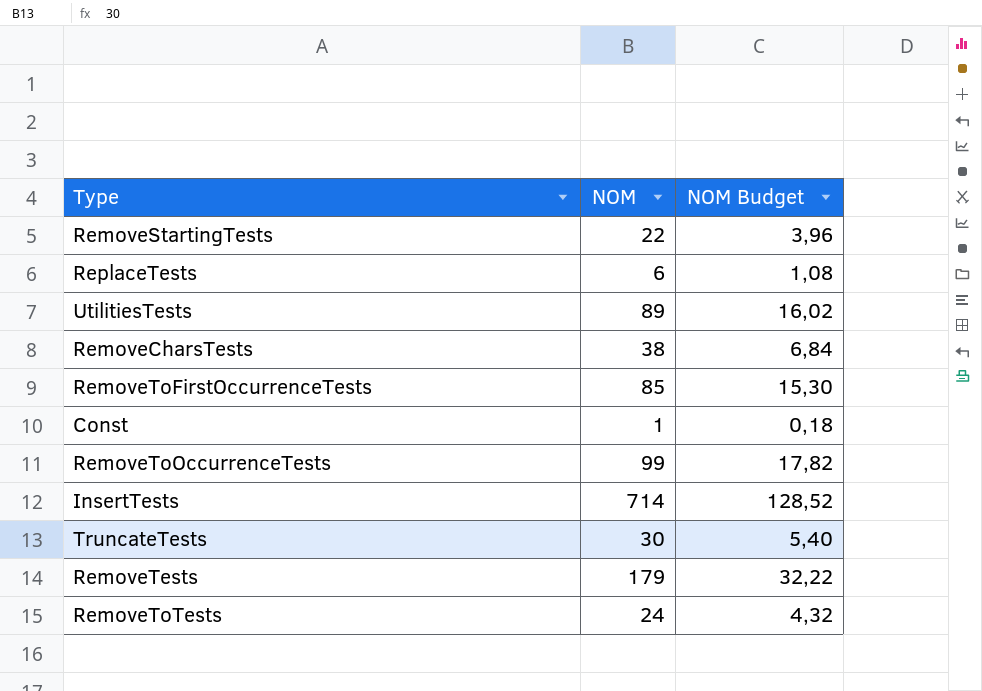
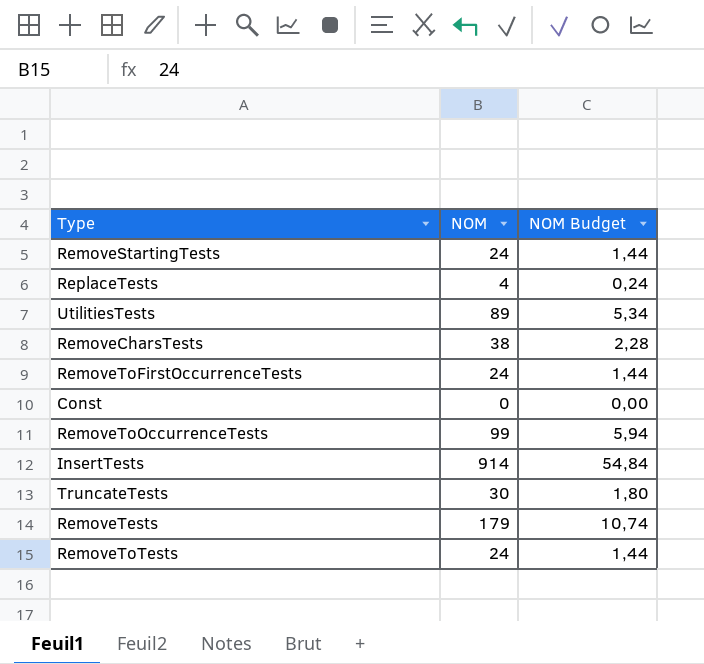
column NOM Budget | formula: [NOM] * 0,18 -> [NOM] * 0,06
RemoveStartingTests | NOM: 22 -> 24
ReplaceTests | NOM: 6 -> 4
RemoveToFirstOccurrenceTests | NOM: 85 -> 24
Const | NOM: 1 -> 0
InsertTests | NOM: 714 -> 914

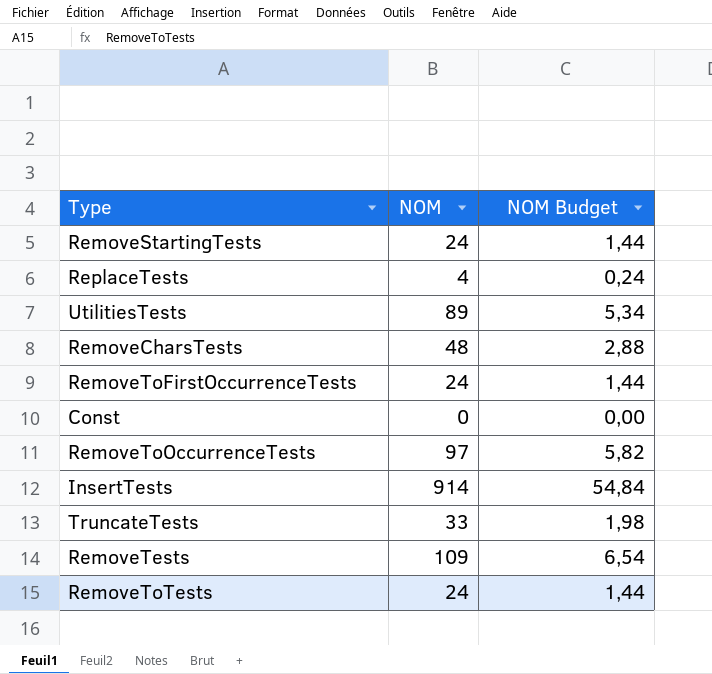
RemoveCharsTests | NOM: 38 -> 48
RemoveCharsTests | NOM Budget: 2,28 -> 2,88
RemoveToOccurrenceTests | NOM: 99 -> 97
RemoveToOccurrenceTests | NOM Budget: 5,94 -> 5,82
TruncateTests | NOM: 30 -> 33
TruncateTests | NOM Budget: 1,80 -> 1,98
RemoveTests | NOM: 179 -> 109
RemoveTests | NOM Budget: 10,74 -> 6,54

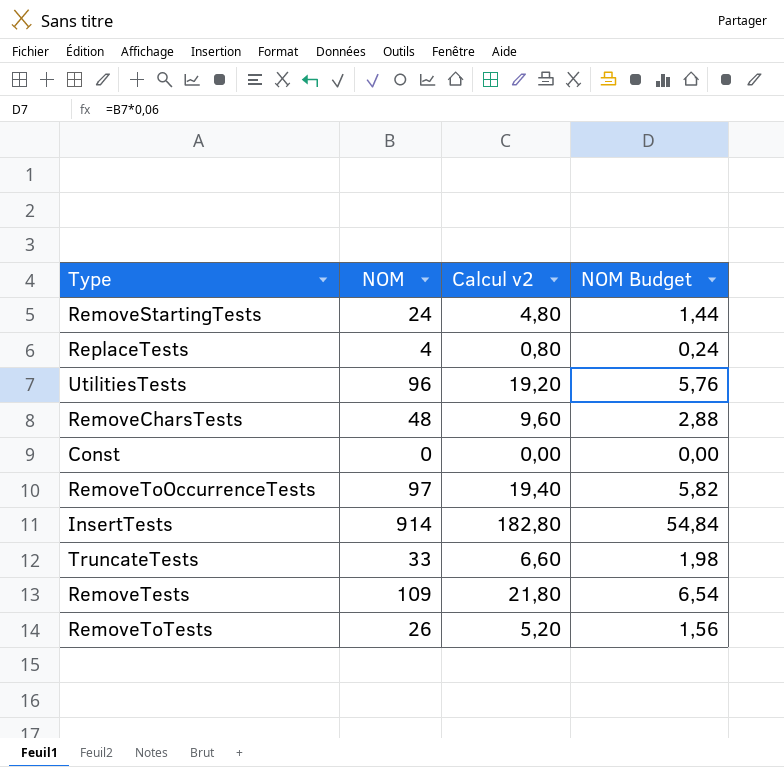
column Calcul v2 | formula: none -> [NOM] * 0,2
row RemoveToFirstOccurrenceTests: 24 | 1,44 -> none
UtilitiesTests | NOM: 89 -> 96
UtilitiesTests | NOM Budget: 5,34 -> 5,76
RemoveToTests | NOM: 24 -> 26
RemoveToTests | NOM Budget: 1,44 -> 1,56

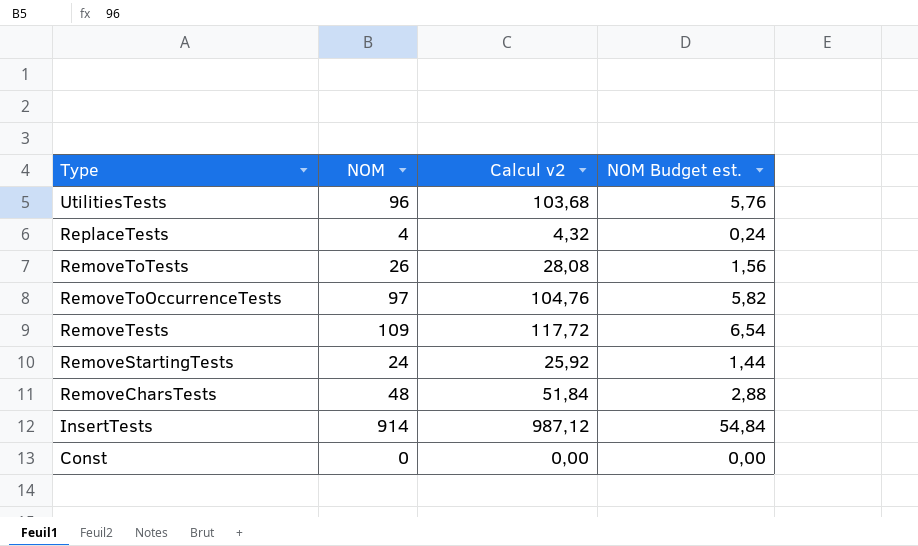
row order: none -> Type descending
column Calcul v2 | formula: [NOM] * 0,2 -> [NOM] * 1,08
column name: NOM Budget -> NOM Budget est.
row TruncateTests: 33 | 6,60 | 1,98 -> none

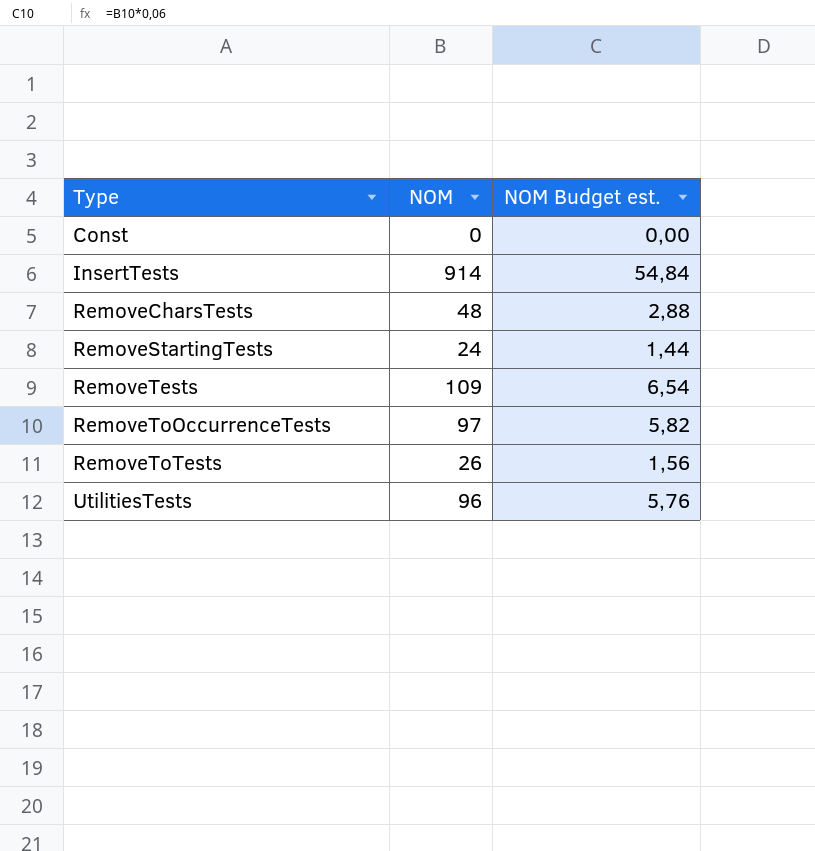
row order: Type descending -> Type ascending
column Calcul v2 | formula: [NOM] * 1,08 -> none
row ReplaceTests: 4 | 4,32 | 0,24 -> none

